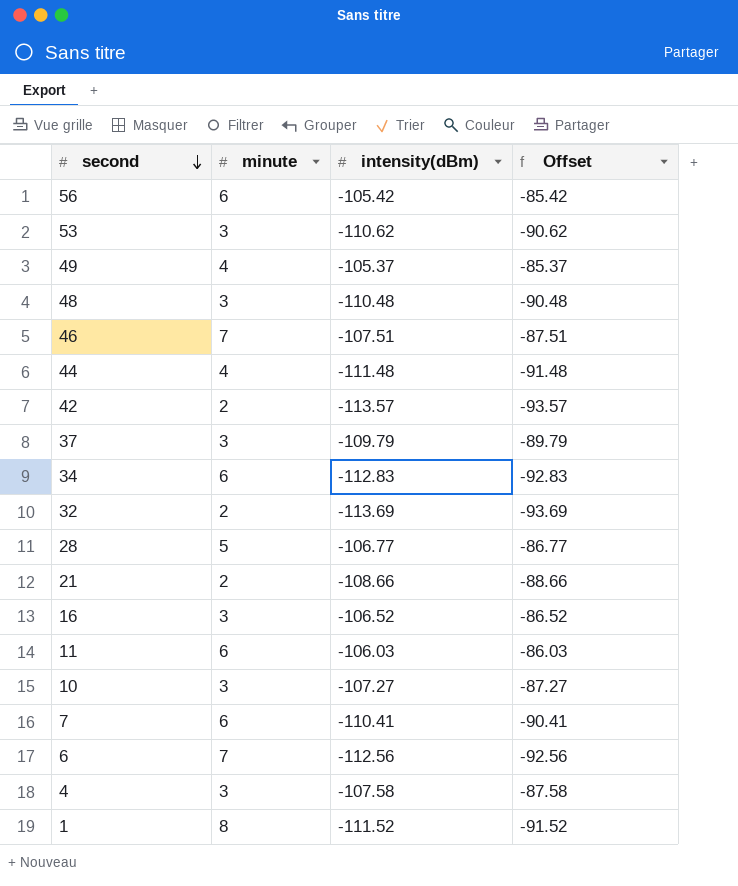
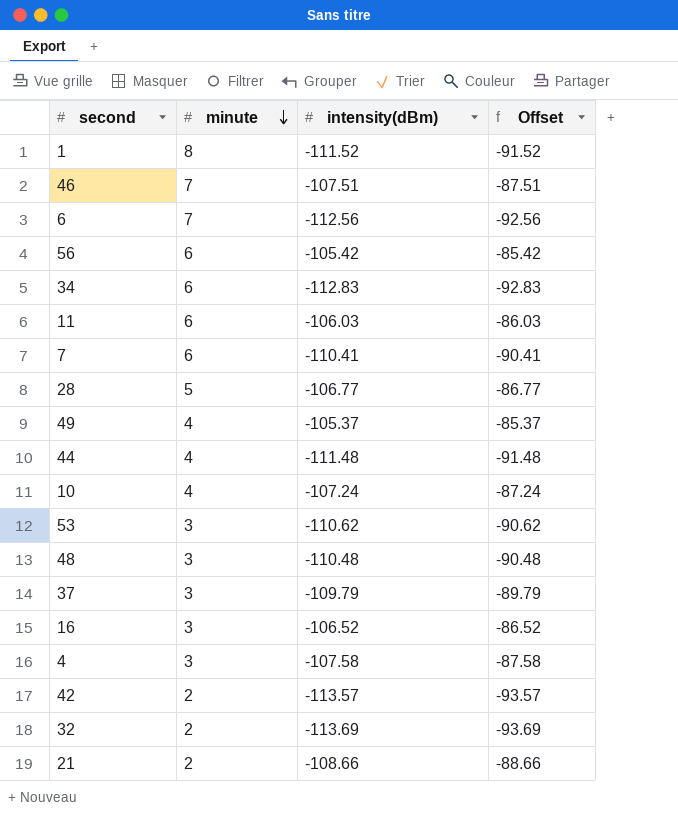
row order: second descending -> minute descending
10 | minute: 3 -> 4
10 | intensity(dBm): -107.27 -> -107.24
10 | Offset: -87.27 -> -87.24

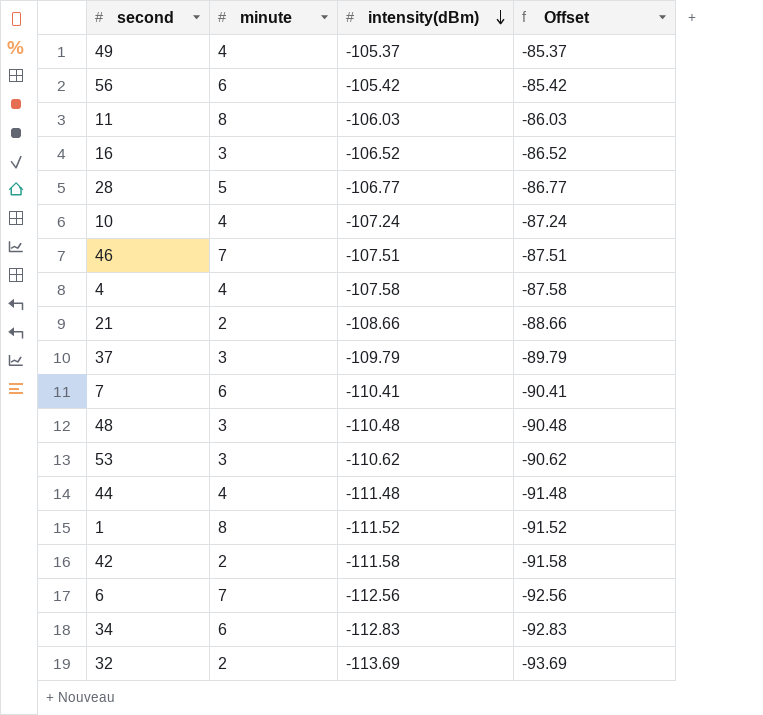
row order: minute descending -> intensity(dBm) descending
11 | minute: 6 -> 8
4 | minute: 3 -> 4
42 | intensity(dBm): -113.57 -> -111.58
42 | Offset: -93.57 -> -91.58

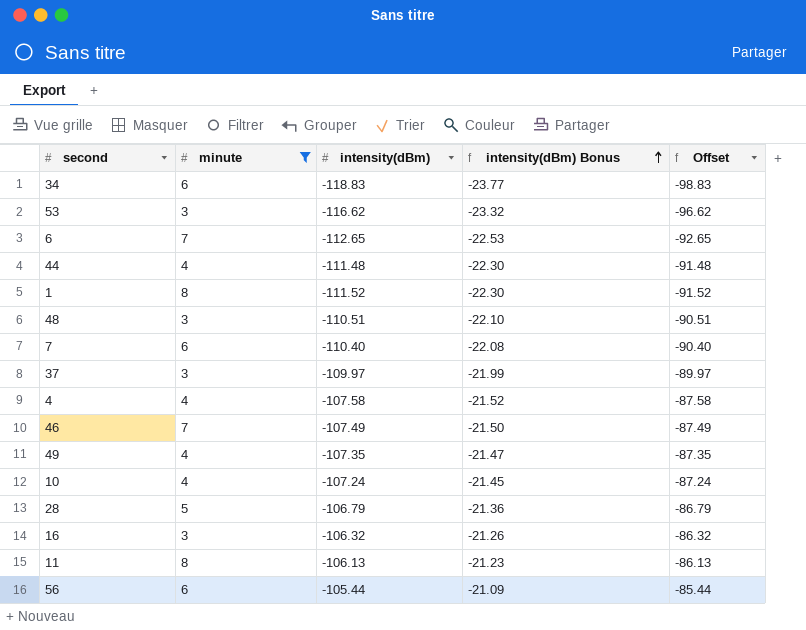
filter: none -> minute != 2
row order: intensity(dBm) descending -> intensity(dBm) Bonus ascending
column intensity(dBm) Bonus | formula: none -> [intensity(dBm)] * 0.2
34 | intensity(dBm): -112.83 -> -118.83
34 | Offset: -92.83 -> -98.83
53 | intensity(dBm): -110.62 -> -116.62
53 | Offset: -90.62 -> -96.62
6 | intensity(dBm): -112.56 -> -112.65
6 | Offset: -92.56 -> -92.65
48 | intensity(dBm): -110.48 -> -110.51
48 | Offset: -90.48 -> -90.51
7 | intensity(dBm): -110.41 -> -110.40
7 | Offset: -90.41 -> -90.40
37 | intensity(dBm): -109.79 -> -109.97
37 | Offset: -89.79 -> -89.97
46 | intensity(dBm): -107.51 -> -107.49
46 | Offset: -87.51 -> -87.49
49 | intensity(dBm): -105.37 -> -107.35
49 | Offset: -85.37 -> -87.35
28 | intensity(dBm): -106.77 -> -106.79
28 | Offset: -86.77 -> -86.79
16 | intensity(dBm): -106.52 -> -106.32
16 | Offset: -86.52 -> -86.32
11 | intensity(dBm): -106.03 -> -106.13
11 | Offset: -86.03 -> -86.13
56 | intensity(dBm): -105.42 -> -105.44
56 | Offset: -85.42 -> -85.44

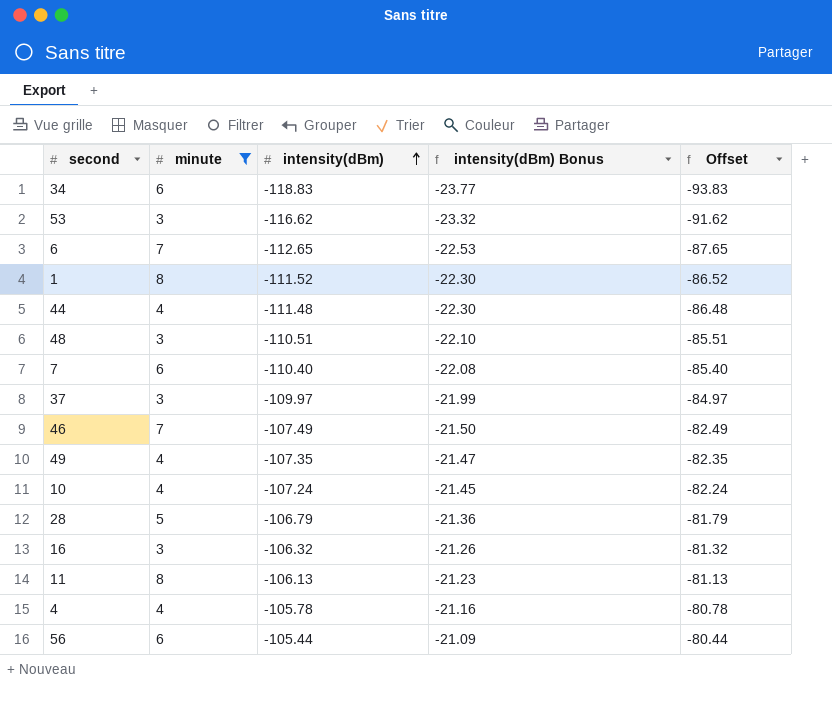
row order: intensity(dBm) Bonus ascending -> intensity(dBm) ascending
column Offset | formula: [intensity(dBm)] + 20 -> [intensity(dBm)] + 25
4 | intensity(dBm): -107.58 -> -105.78
4 | intensity(dBm) Bonus: -21.52 -> -21.16

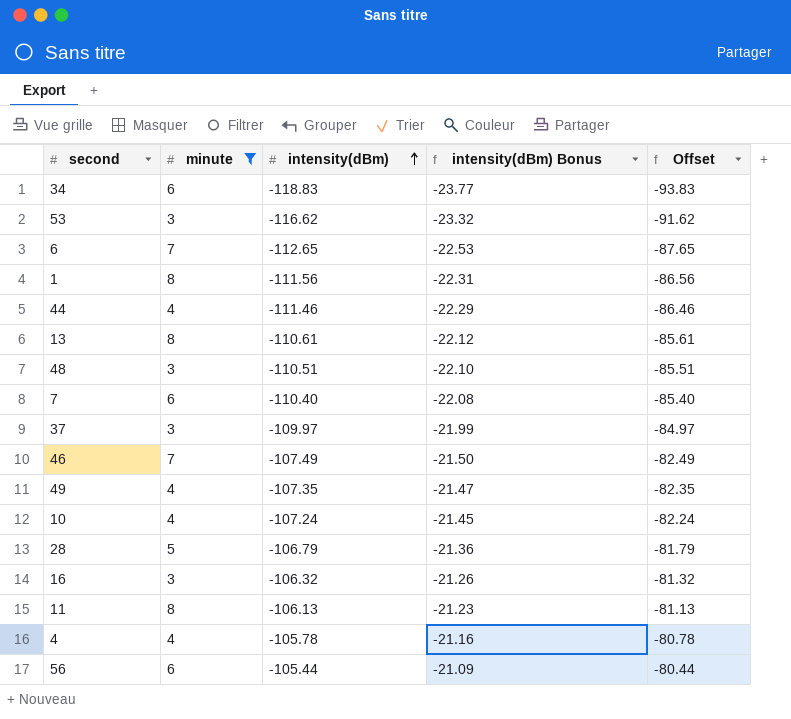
1 | intensity(dBm): -111.52 -> -111.56
1 | intensity(dBm) Bonus: -22.30 -> -22.31
1 | Offset: -86.52 -> -86.56
44 | intensity(dBm): -111.48 -> -111.46
44 | intensity(dBm) Bonus: -22.30 -> -22.29
44 | Offset: -86.48 -> -86.46
row 13: none -> 8 | -110.61 | -22.12 | -85.61

